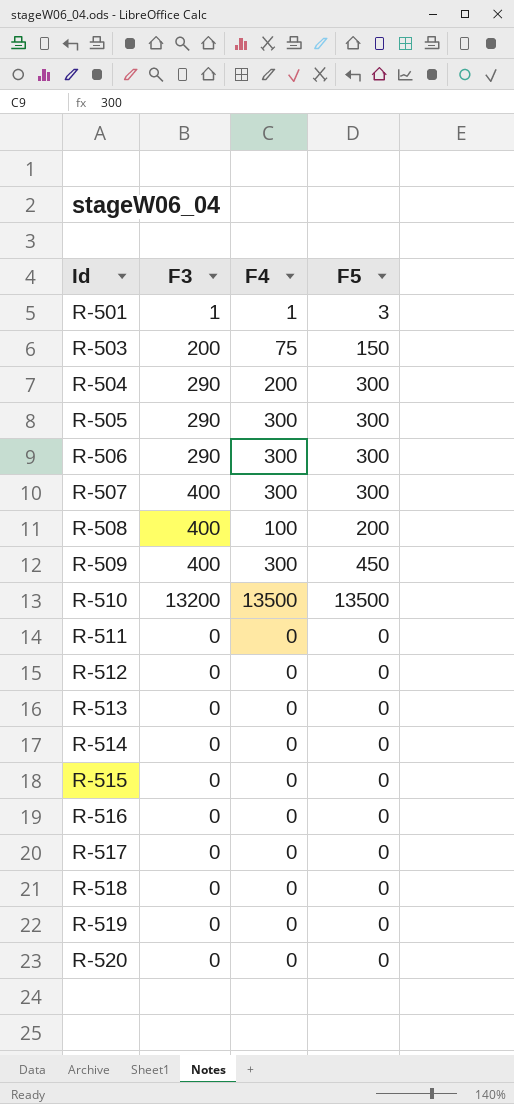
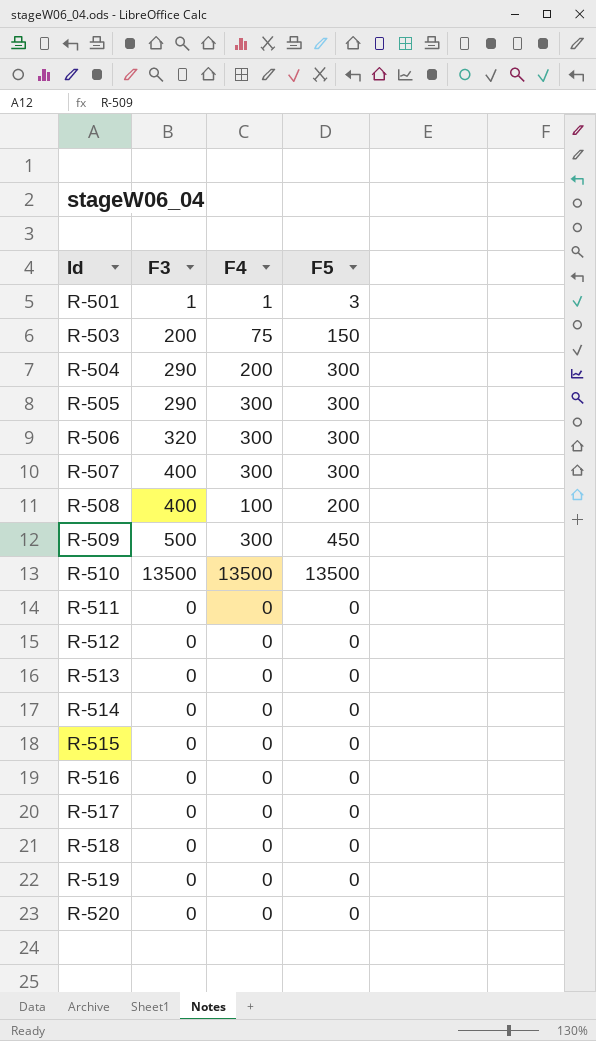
R-506 | F3: 290 -> 320
R-509 | F3: 400 -> 500
R-510 | F3: 13200 -> 13500

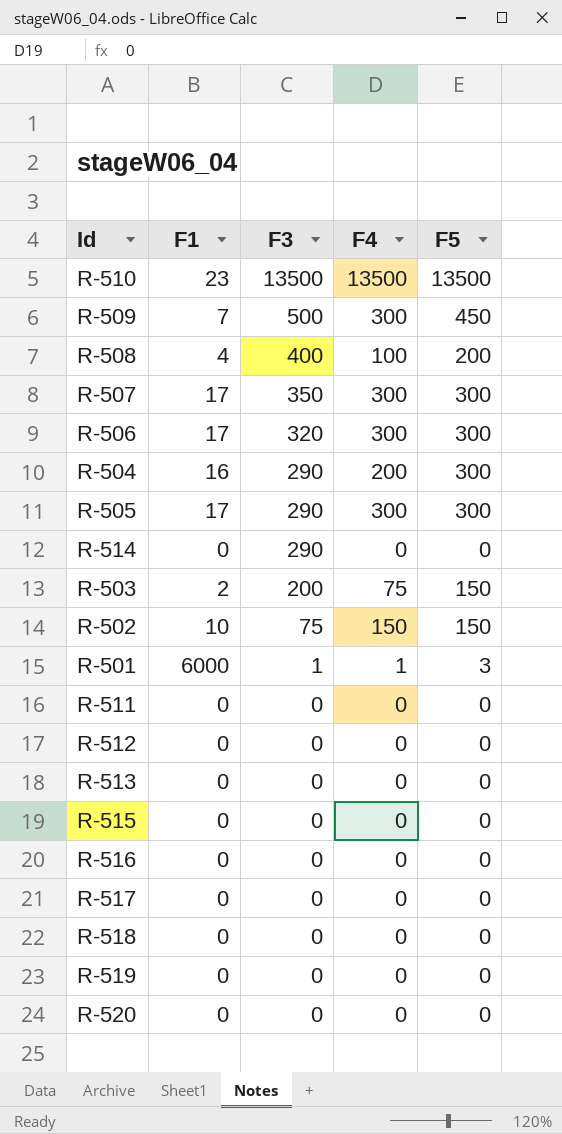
row order: Id ascending -> F3 descending
column F1 | position: none -> 2
R-507 | F3: 400 -> 350
R-514 | F3: 0 -> 290
row R-502: none -> 10 | 75 | 150 | 150

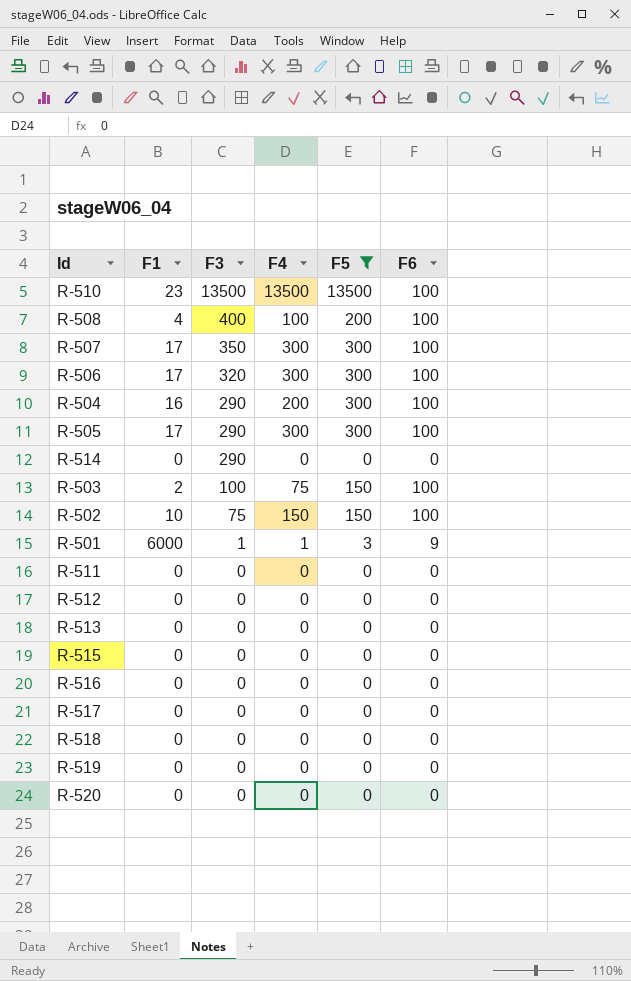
filter: none -> F5 != 450
column F6 | position: none -> 6
R-503 | F3: 200 -> 100

